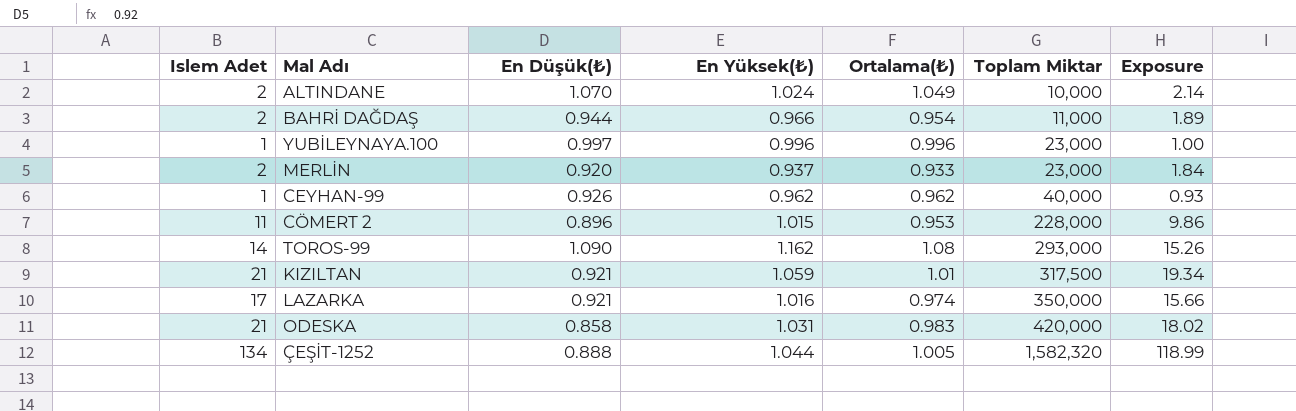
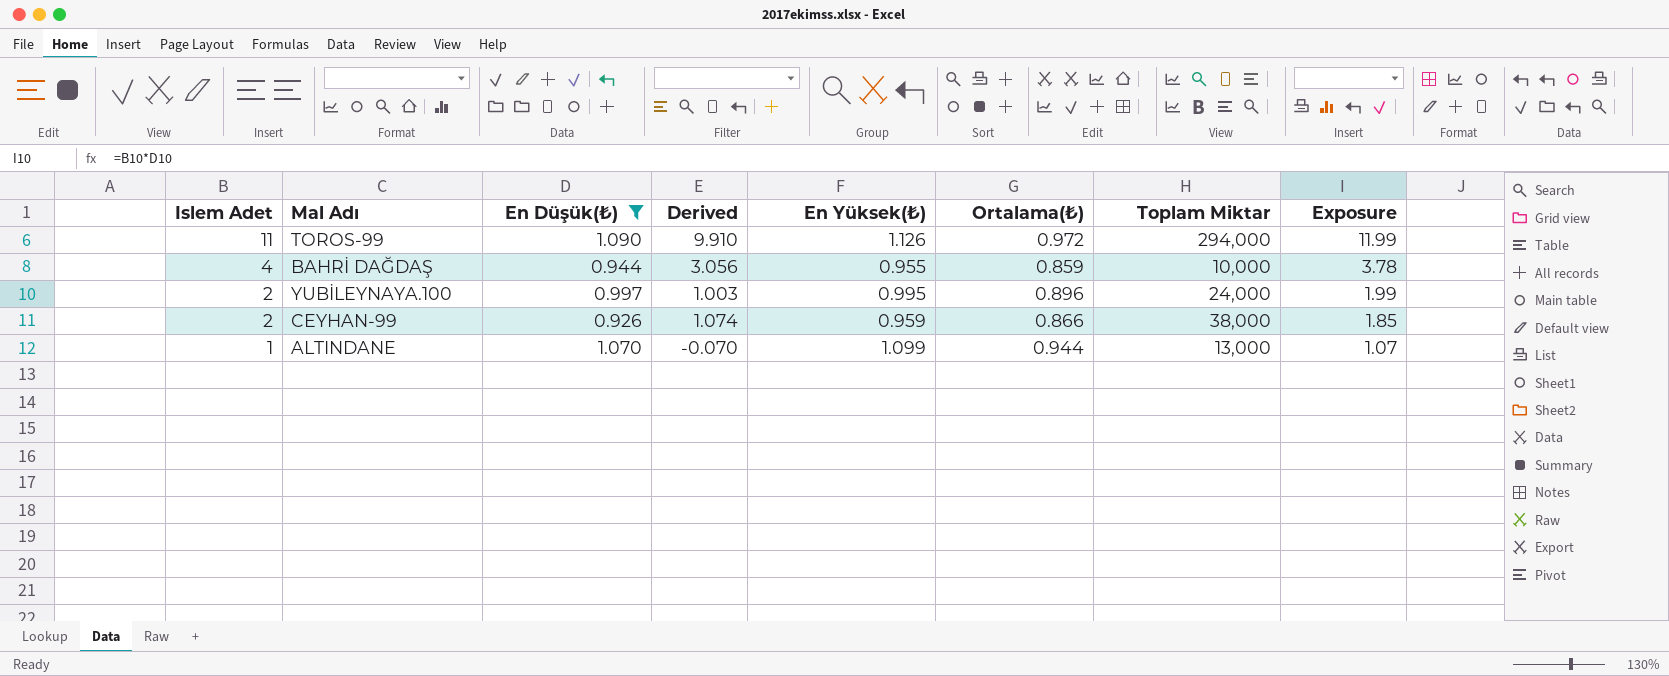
filter: none -> En Düşük(₺) >= 0.926
row order: Toplam Miktar ascending -> Islem Adet descending
column Derived | formula: none -> [Islem Adet] - [En Düşük(₺)]
TOROS-99 | Islem Adet: 14 -> 11
TOROS-99 | En Yüksek(₺): 1.162 -> 1.126
TOROS-99 | Ortalama(₺): 1.08 -> 0.972
TOROS-99 | Toplam Miktar: 293,000 -> 294,000
TOROS-99 | Exposure: 15.26 -> 11.99
BAHRİ DAĞDAŞ | Islem Adet: 2 -> 4
BAHRİ DAĞDAŞ | En Yüksek(₺): 0.966 -> 0.955
BAHRİ DAĞDAŞ | Ortalama(₺): 0.954 -> 0.859
BAHRİ DAĞDAŞ | Toplam Miktar: 11,000 -> 10,000
BAHRİ DAĞDAŞ | Exposure: 1.89 -> 3.78
YUBİLEYNAYA.100 | Islem Adet: 1 -> 2
YUBİLEYNAYA.100 | En Yüksek(₺): 0.996 -> 0.995
YUBİLEYNAYA.100 | Ortalama(₺): 0.996 -> 0.896
YUBİLEYNAYA.100 | Toplam Miktar: 23,000 -> 24,000
YUBİLEYNAYA.100 | Exposure: 1.00 -> 1.99
CEYHAN-99 | Islem Adet: 1 -> 2
CEYHAN-99 | En Yüksek(₺): 0.962 -> 0.959
CEYHAN-99 | Ortalama(₺): 0.962 -> 0.866
CEYHAN-99 | Toplam Miktar: 40,000 -> 38,000
CEYHAN-99 | Exposure: 0.93 -> 1.85
ALTINDANE | Islem Adet: 2 -> 1
ALTINDANE | En Yüksek(₺): 1.024 -> 1.099
ALTINDANE | Ortalama(₺): 1.049 -> 0.944
ALTINDANE | Toplam Miktar: 10,000 -> 13,000
ALTINDANE | Exposure: 2.14 -> 1.07

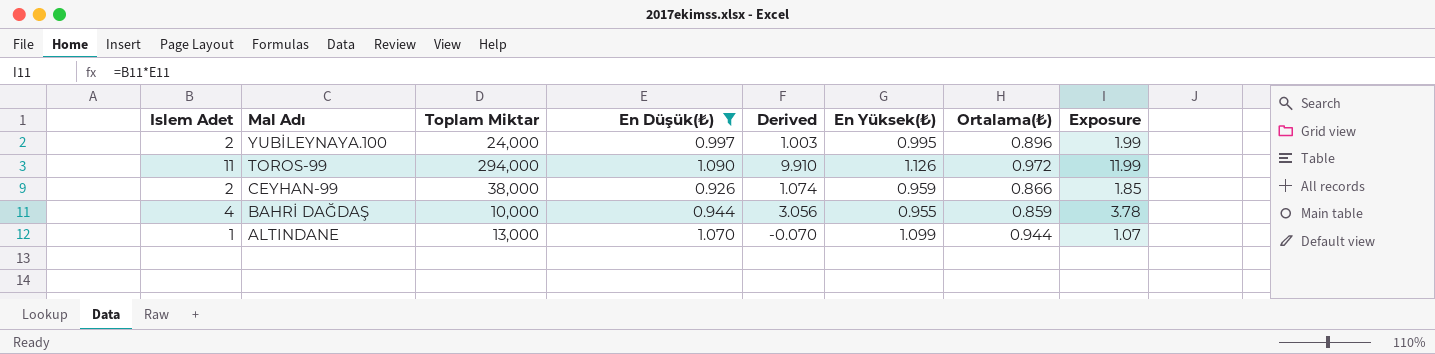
row order: Islem Adet descending -> Mal Adı descending
column Toplam Miktar | position: 7 -> 3

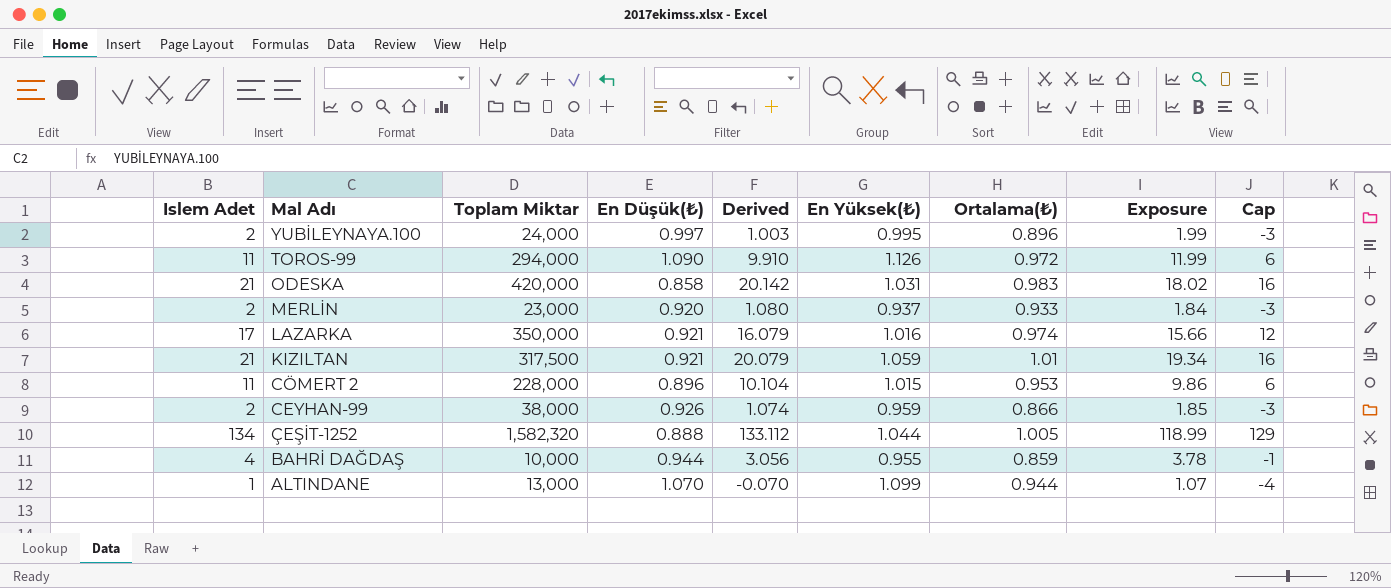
filter: En Düşük(₺) >= 0.926 -> none
column Cap | formula: none -> [Islem Adet] - 5

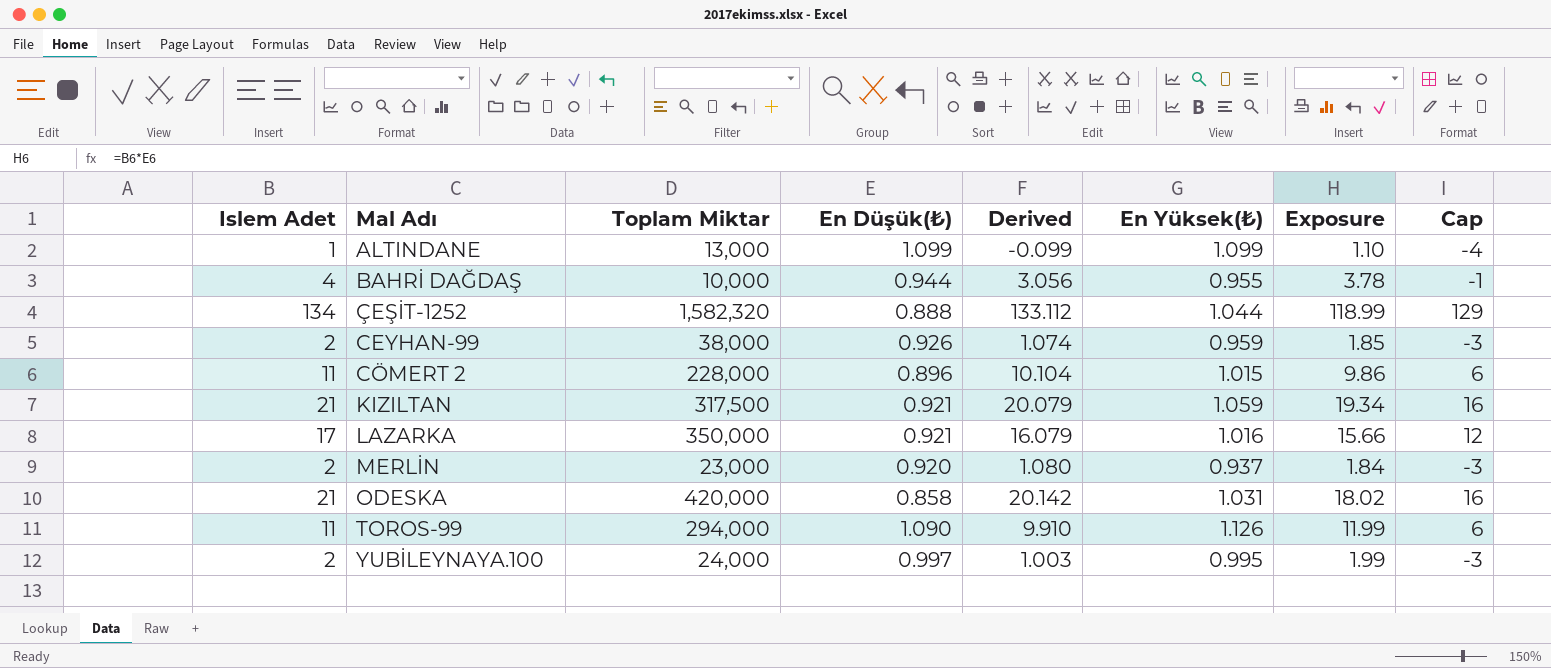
row order: Mal Adı descending -> Mal Adı ascending
column Ortalama(₺) | position: 7 -> none
ALTINDANE | En Düşük(₺): 1.070 -> 1.099
ALTINDANE | Derived: -0.070 -> -0.099
ALTINDANE | Exposure: 1.07 -> 1.10

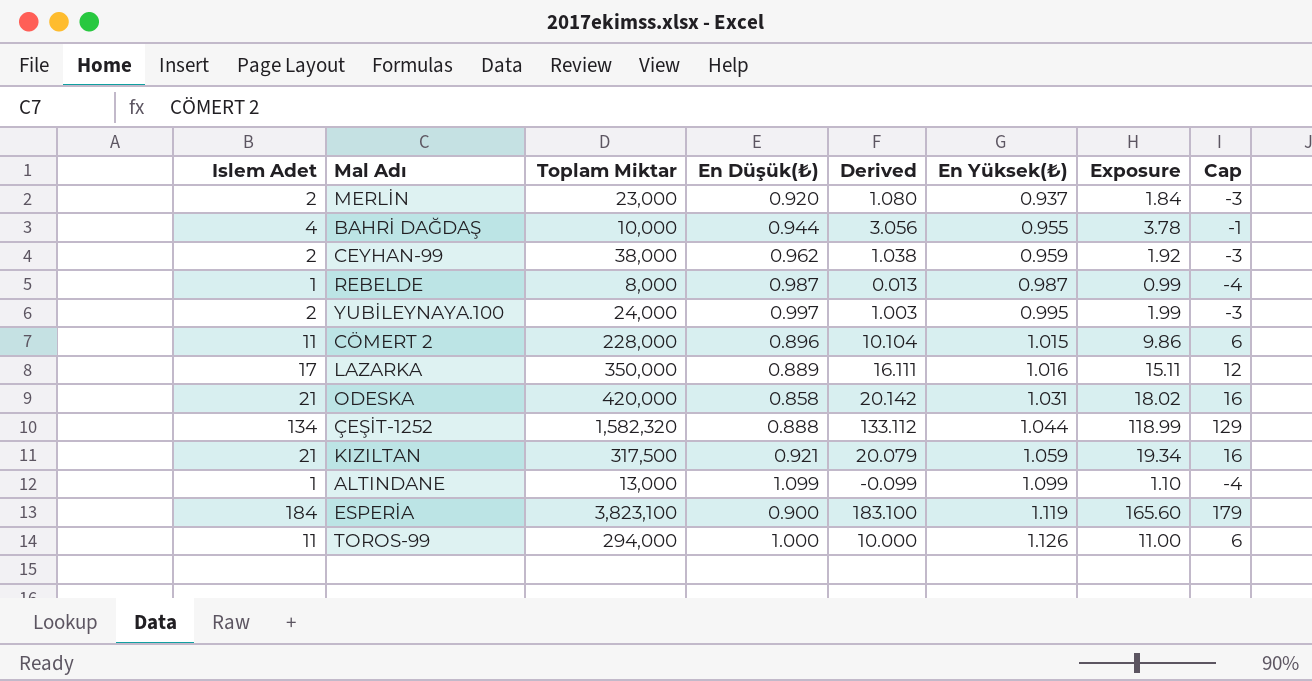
row order: Mal Adı ascending -> En Yüksek(₺) ascending
CEYHAN-99 | En Düşük(₺): 0.926 -> 0.962
CEYHAN-99 | Derived: 1.074 -> 1.038
CEYHAN-99 | Exposure: 1.85 -> 1.92
row REBELDE: none -> 1 | 8,000 | 0.987 | 0.013 | 0.987 | 0.99 | -4
LAZARKA | En Düşük(₺): 0.921 -> 0.889
LAZARKA | Derived: 16.079 -> 16.111
LAZARKA | Exposure: 15.66 -> 15.11
row ESPERİA: none -> 184 | 3,823,100 | 0.900 | 183.100 | 1.119 | 165.60 | 179
TOROS-99 | En Düşük(₺): 1.090 -> 1.000
TOROS-99 | Derived: 9.910 -> 10.000
TOROS-99 | Exposure: 11.99 -> 11.00

